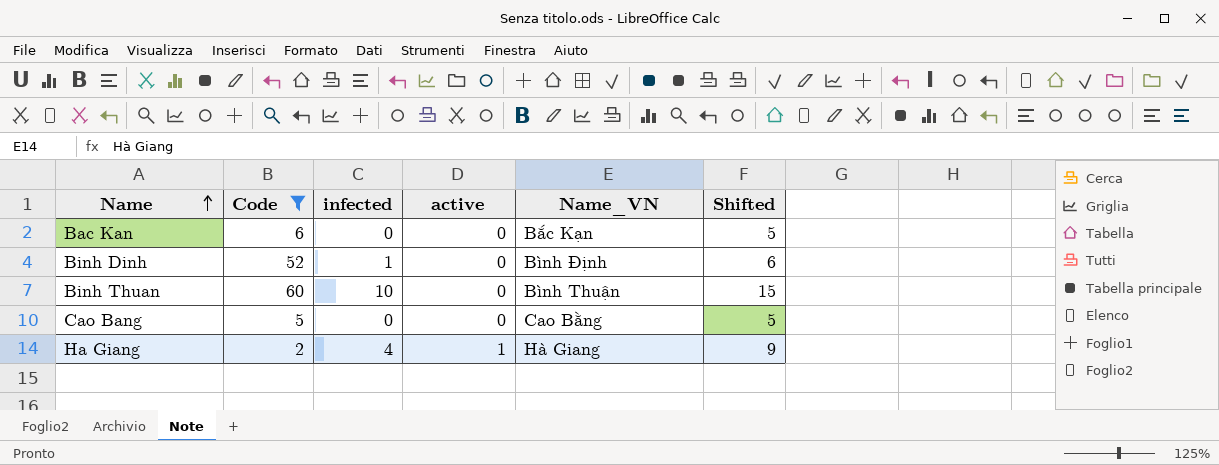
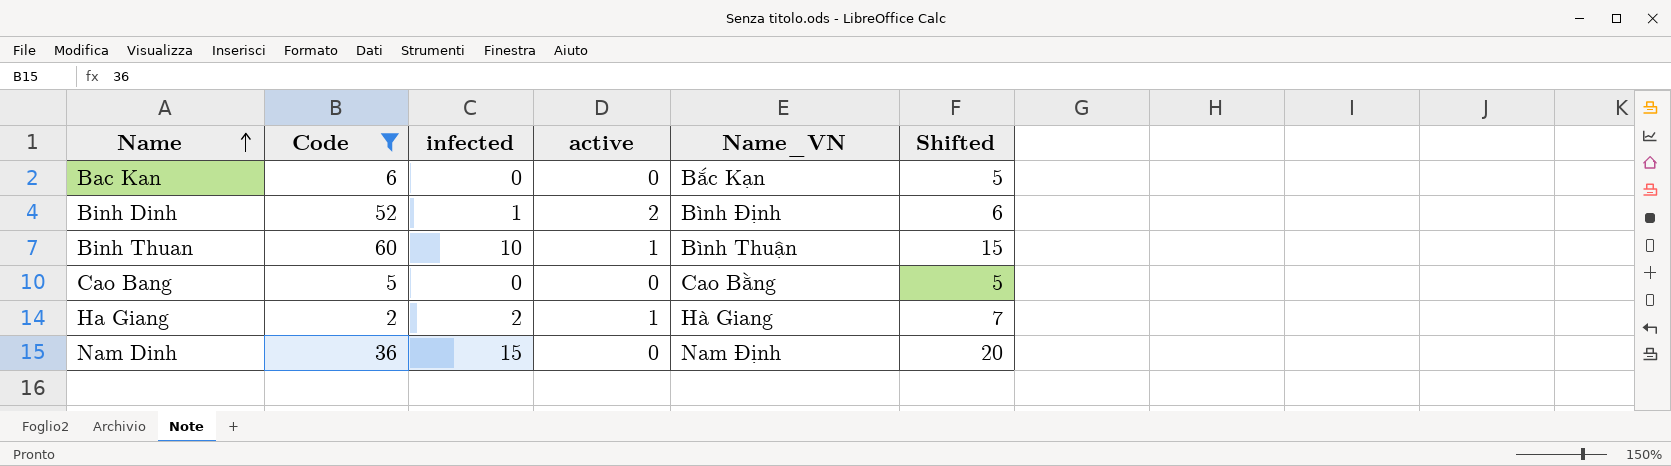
Binh Dinh | active: 0 -> 2
Binh Thuan | active: 0 -> 1
Ha Giang | infected: 4 -> 2
Ha Giang | Shifted: 9 -> 7
row Nam Dinh: none -> 36 | 15 | 0 | Nam Định | 20

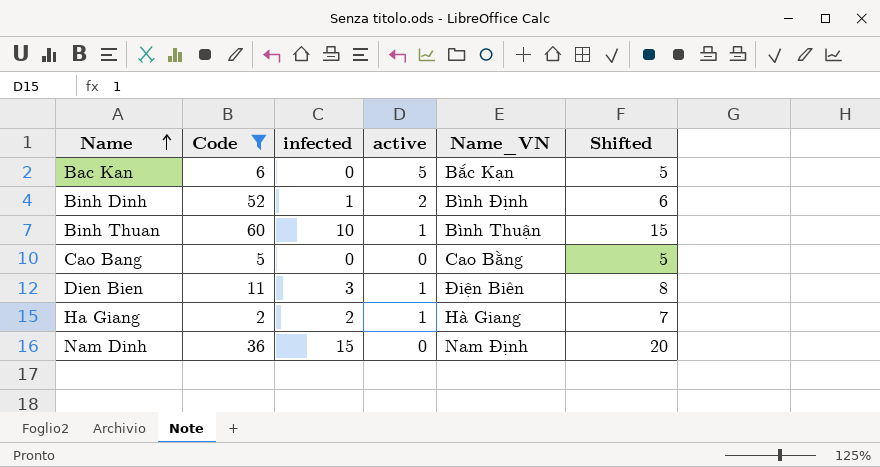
Bac Kan | active: 0 -> 5
row Dien Bien: none -> 11 | 3 | 1 | Điện Biên | 8

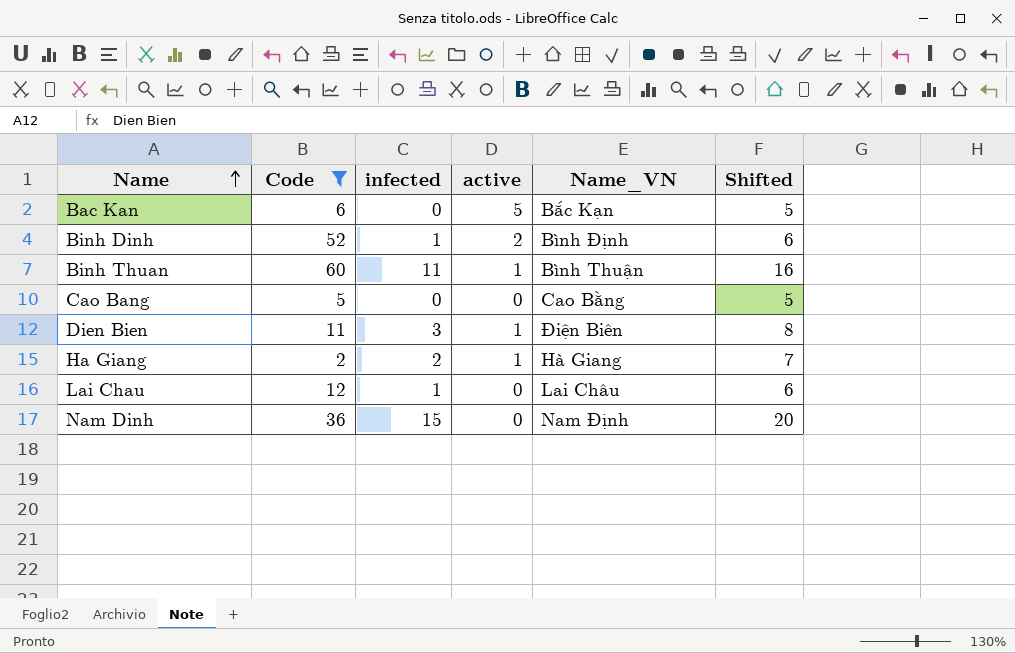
Binh Thuan | infected: 10 -> 11
Binh Thuan | Shifted: 15 -> 16
row Lai Chau: none -> 12 | 1 | 0 | Lai Châu | 6

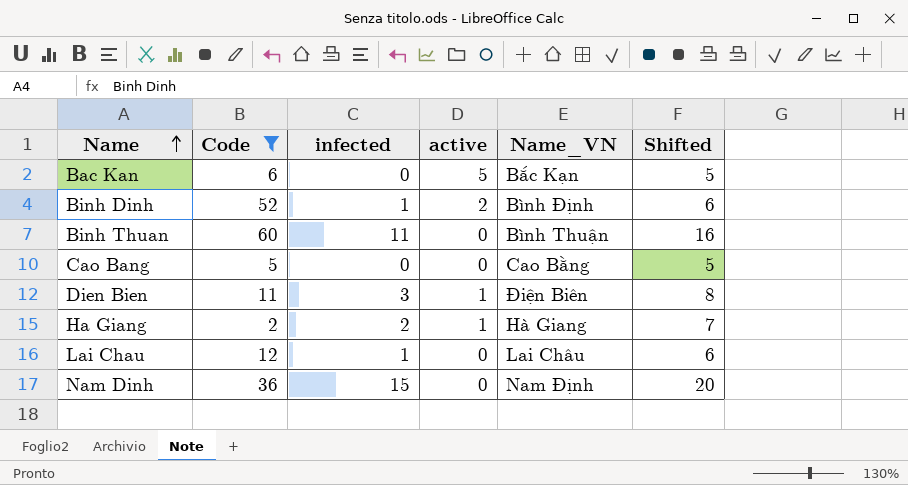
Binh Thuan | active: 1 -> 0

